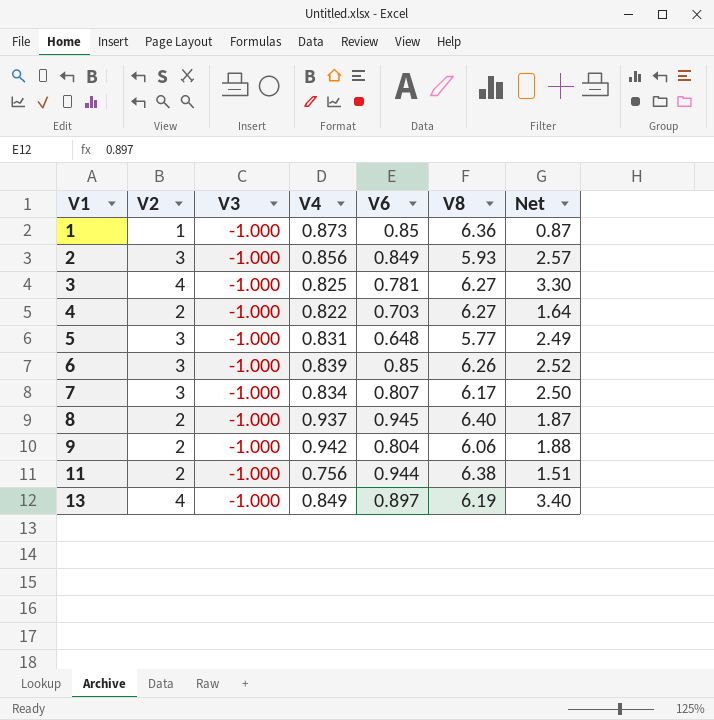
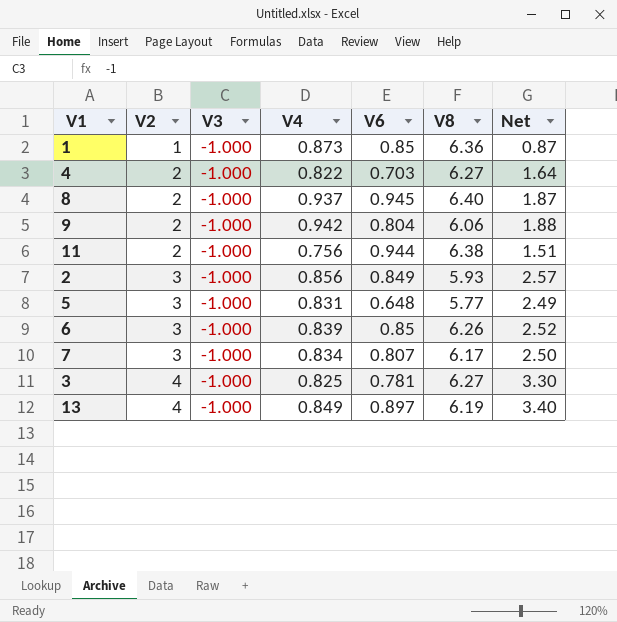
row order: V1 ascending -> V2 ascending

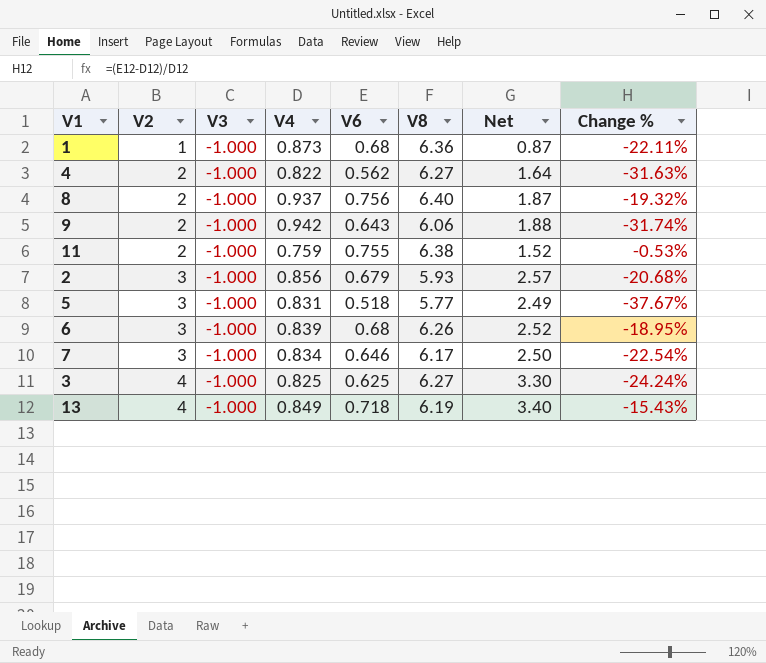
column Change % | formula: none -> ([V6] - [V4]) / [V4]
1 | V6: 0.85 -> 0.68
4 | V6: 0.703 -> 0.562
8 | V6: 0.945 -> 0.756
9 | V6: 0.804 -> 0.643
11 | V4: 0.756 -> 0.759
11 | V6: 0.944 -> 0.755
11 | Net: 1.51 -> 1.52
2 | V6: 0.849 -> 0.679
5 | V6: 0.648 -> 0.518
6 | V6: 0.85 -> 0.68
7 | V6: 0.807 -> 0.646
3 | V6: 0.781 -> 0.625
13 | V6: 0.897 -> 0.718

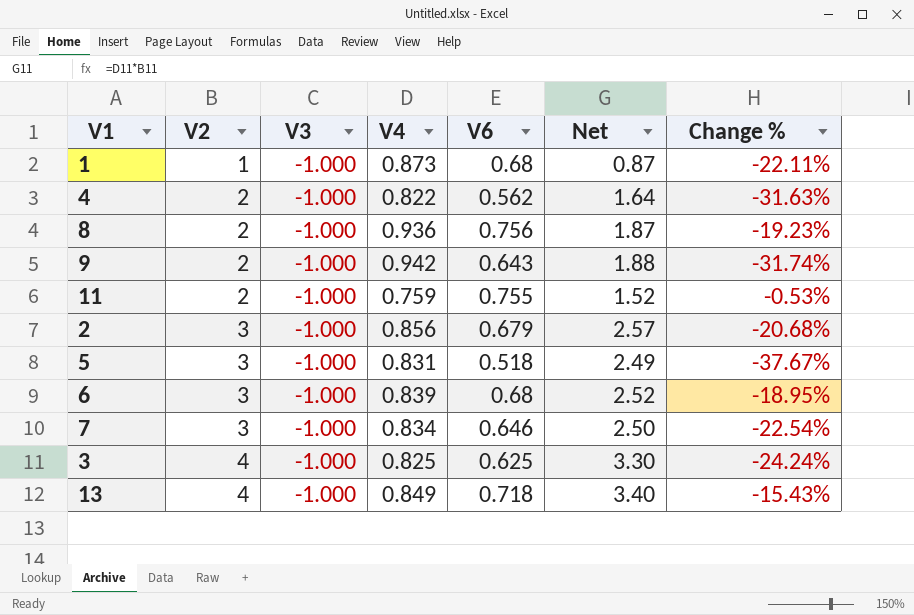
column V8 | position: 6 -> none
8 | V4: 0.937 -> 0.936
8 | Change %: -19.32% -> -19.23%

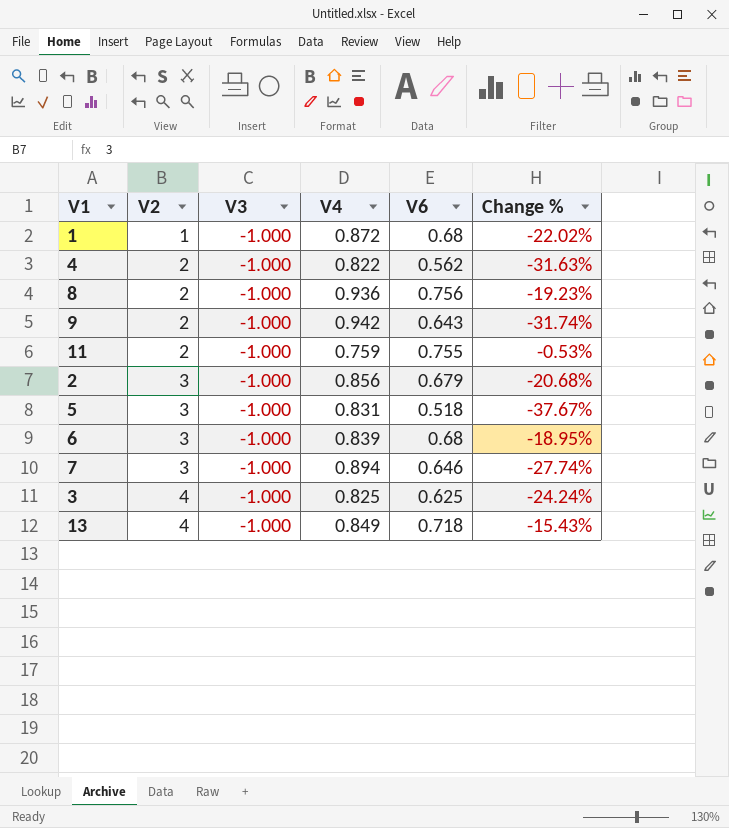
column Net | formula: [V2] * [V4] -> none
1 | V4: 0.873 -> 0.872
1 | Change %: -22.11% -> -22.02%
7 | V4: 0.834 -> 0.894
7 | Change %: -22.54% -> -27.74%

